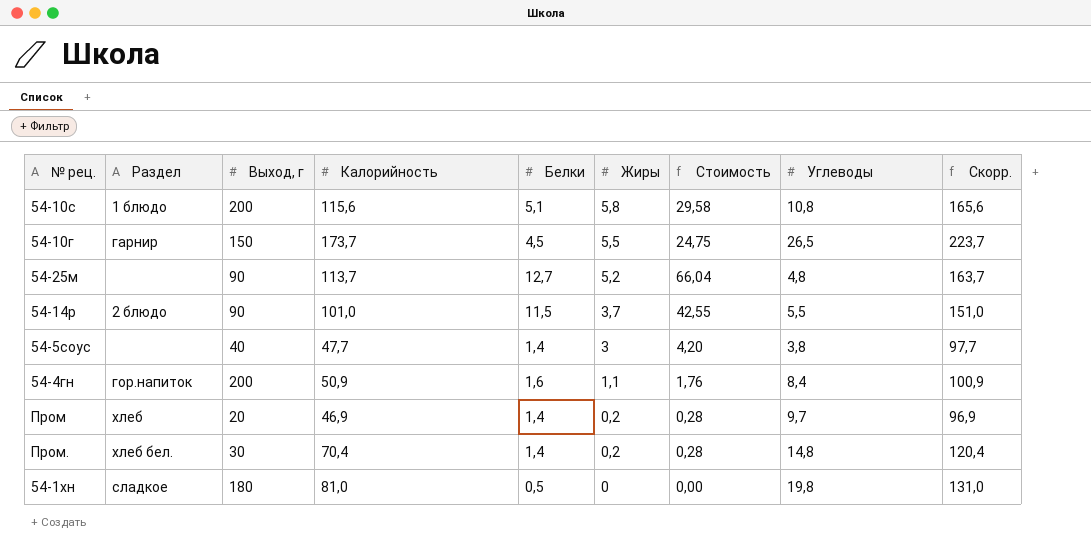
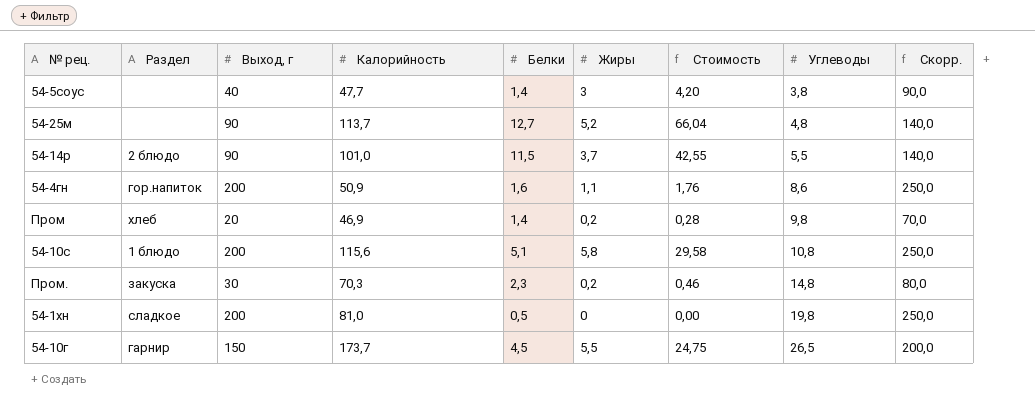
row order: Жиры descending -> Углеводы ascending
column Скорр. | formula: [Калорийность] + 50 -> [Выход, г] + 50
54-4гн | Углеводы: 8,4 -> 8,6
Пром | Углеводы: 9,7 -> 9,8
Пром. | Раздел: хлеб бел. -> закуска
Пром. | Калорийность: 70,4 -> 70,3
Пром. | Белки: 1,4 -> 2,3
Пром. | Стоимость: 0,28 -> 0,46
54-1хн | Выход, г: 180 -> 200

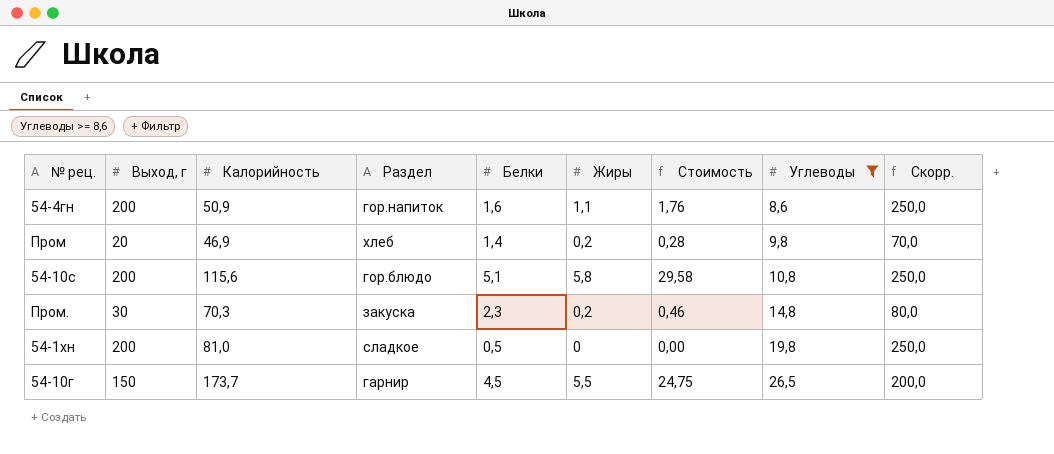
filter: none -> Углеводы >= 8,6
column Раздел | position: 2 -> 4
54-10с | Раздел: 1 блюдо -> гор.блюдо

